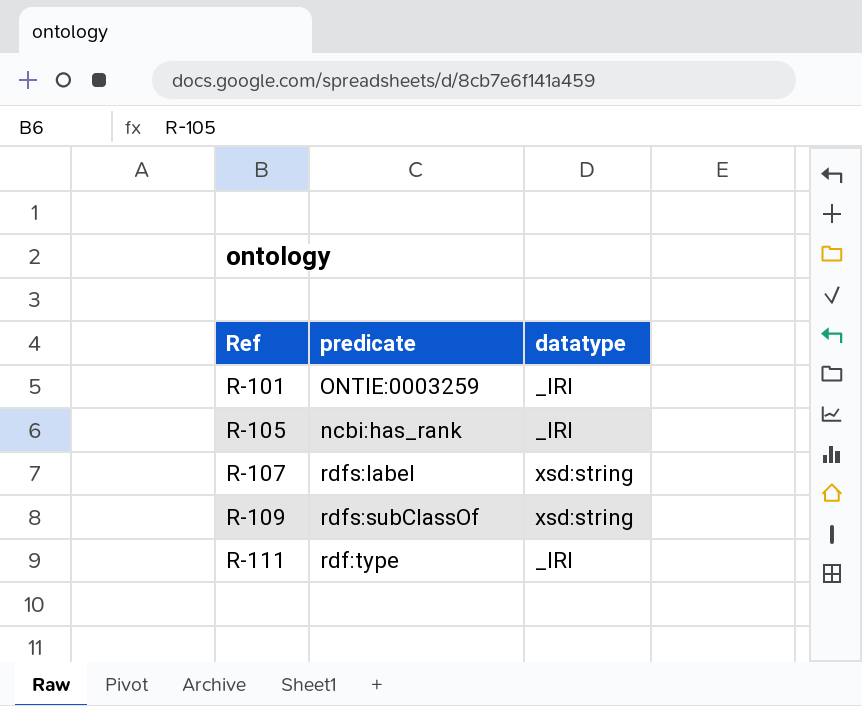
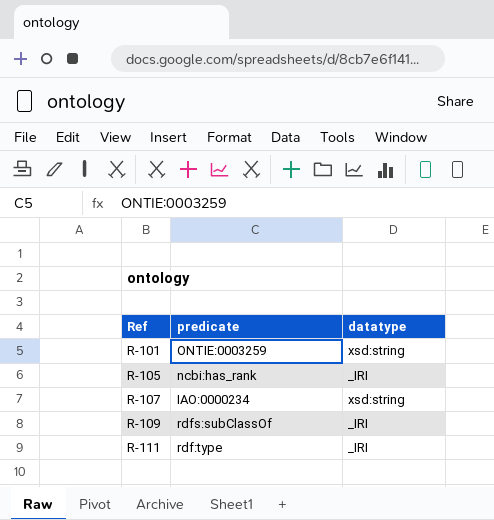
R-101 | datatype: _IRI -> xsd:string
R-107 | predicate: rdfs:label -> IAO:0000234
R-109 | datatype: xsd:string -> _IRI

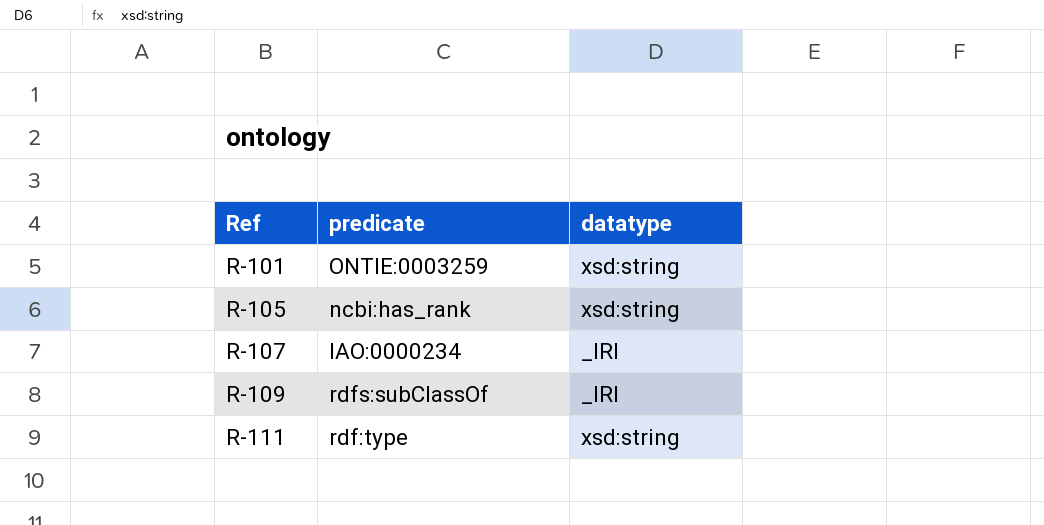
R-105 | datatype: _IRI -> xsd:string
R-107 | datatype: xsd:string -> _IRI
R-111 | datatype: _IRI -> xsd:string

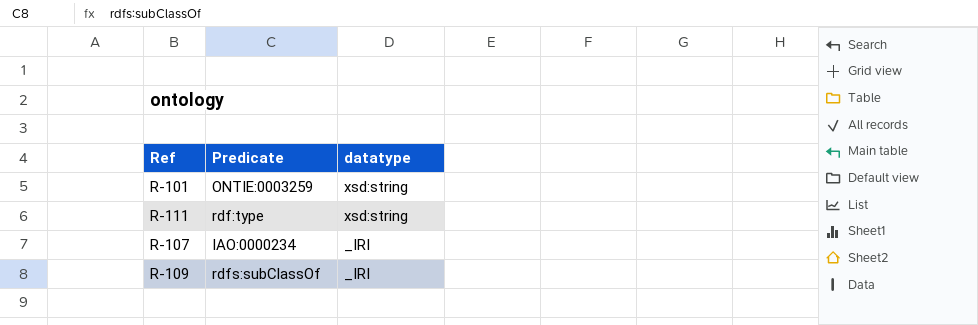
row order: Ref ascending -> datatype descending
column name: predicate -> Predicate
row R-105: ncbi:has_rank | xsd:string -> none

